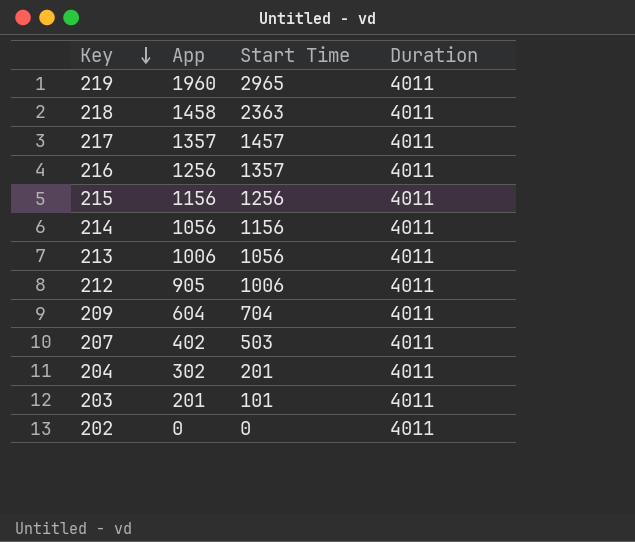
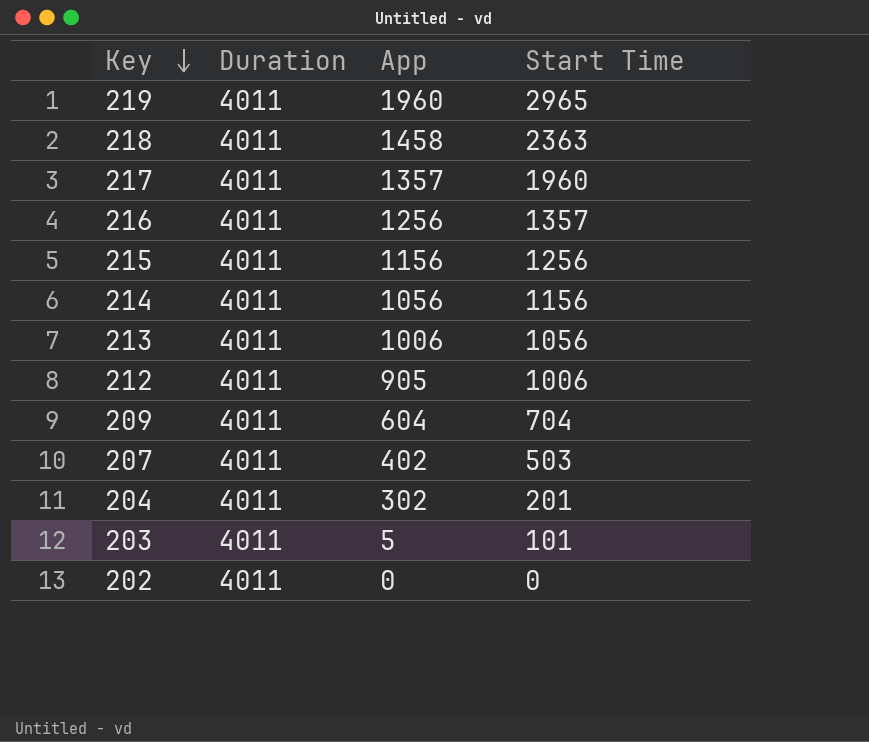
column Duration | position: 4 -> 2
217 | Start Time: 1457 -> 1960
203 | App: 201 -> 5

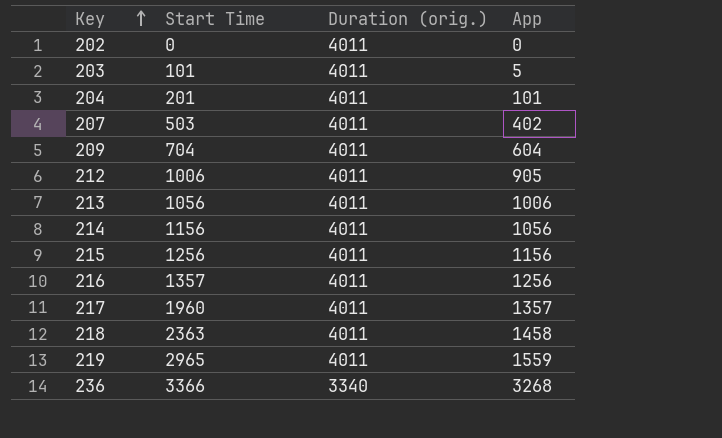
row order: Key descending -> Key ascending
column Start Time | position: 4 -> 2
column name: Duration -> Duration (orig.)
204 | App: 302 -> 101
219 | App: 1960 -> 1559
row 236: none -> 3366 | 3340 | 3268

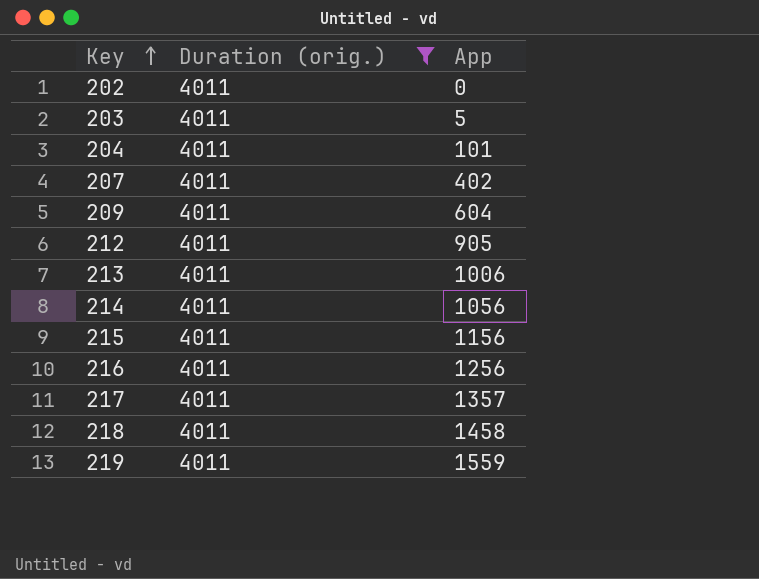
filter: none -> Duration (orig.) = 4011
column Start Time | position: 2 -> none

